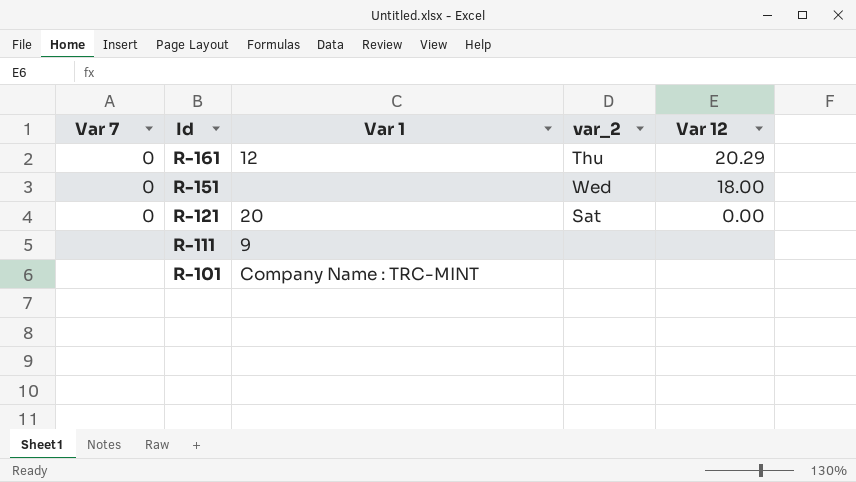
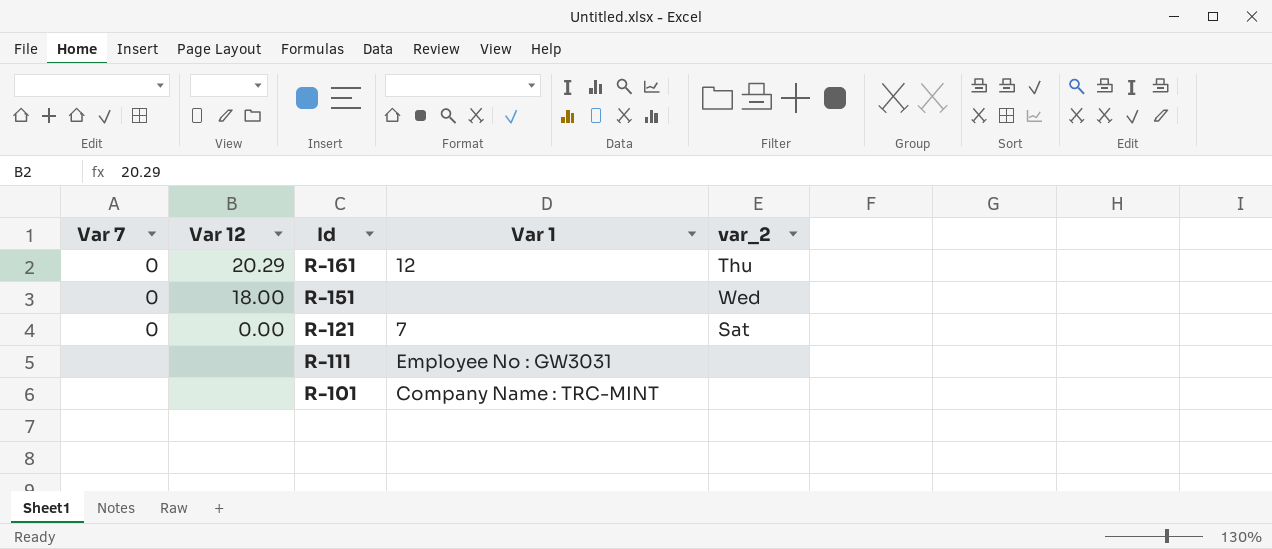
column Var 12 | position: 5 -> 2
R-121 | Var 1: 20 -> 7
R-111 | Var 1: 9 -> Employee No : GW3031

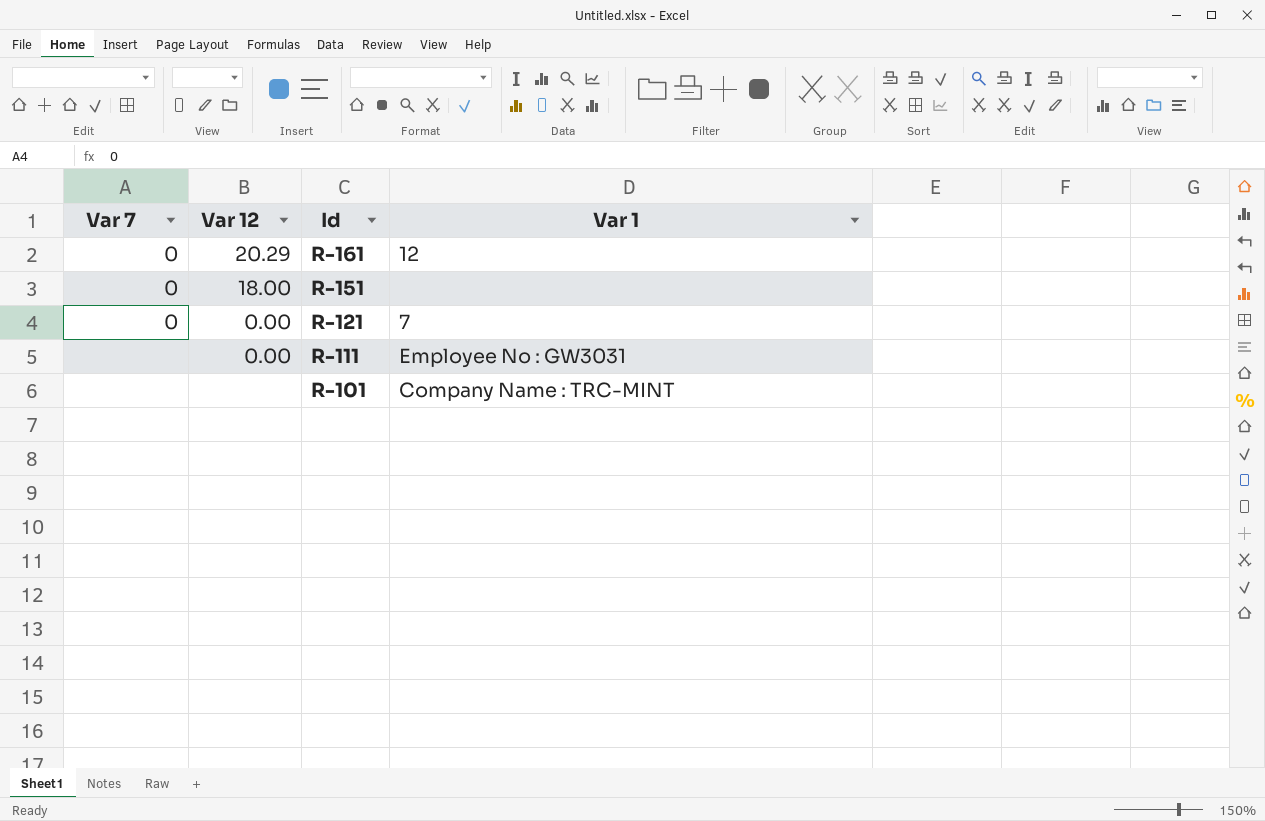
column var_2 | position: 5 -> none
R-111 | Var 12: none -> 0.00

